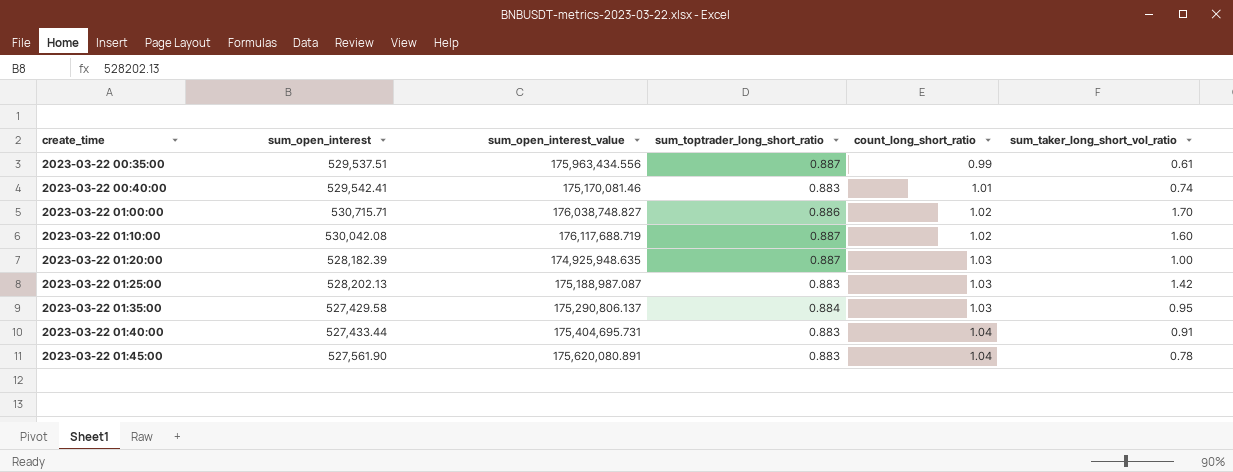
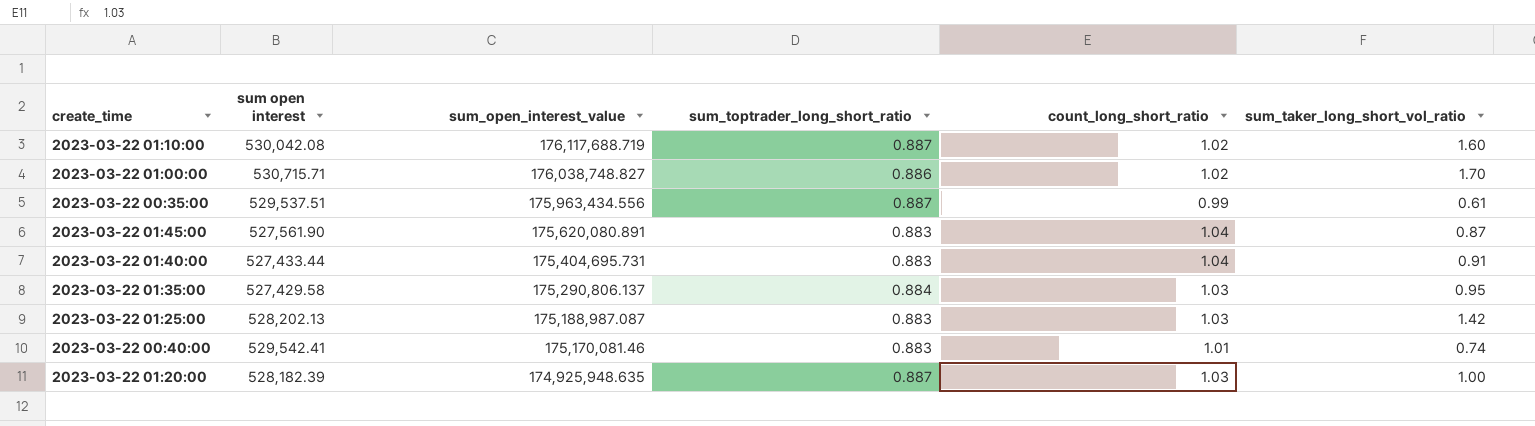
row order: create_time ascending -> sum_open_interest_value descending
column name: sum_open_interest -> sum open interest
2023-03-22 01:45:00 | sum_taker_long_short_vol_ratio: 0.78 -> 0.87

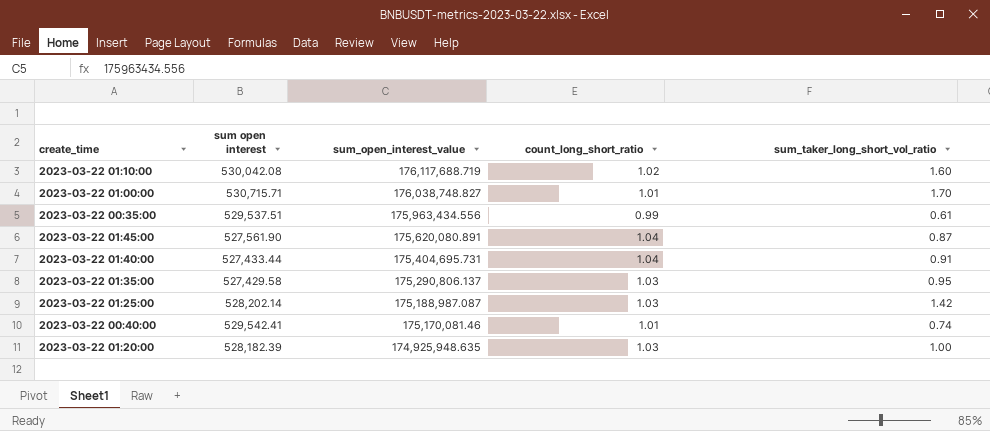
column sum_toptrader_long_short_ratio | position: 4 -> none
2023-03-22 01:00:00 | count_long_short_ratio: 1.02 -> 1.01
2023-03-22 01:25:00 | sum open interest: 528,202.13 -> 528,202.14

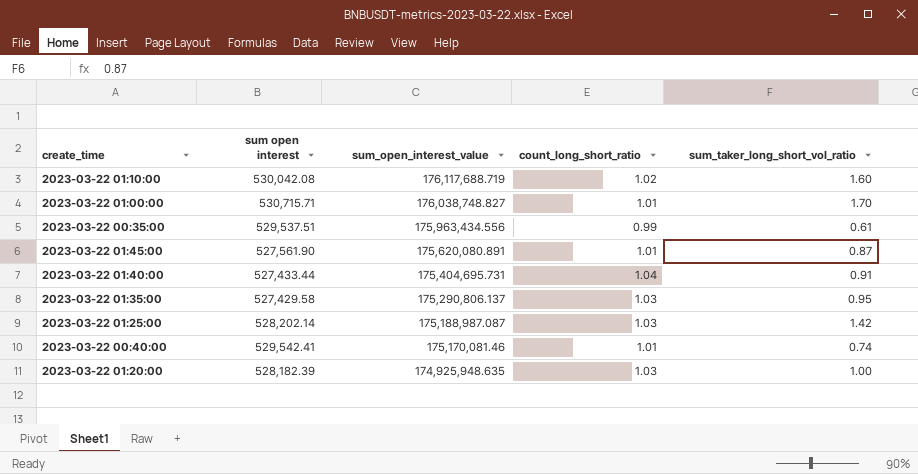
2023-03-22 01:45:00 | count_long_short_ratio: 1.04 -> 1.01

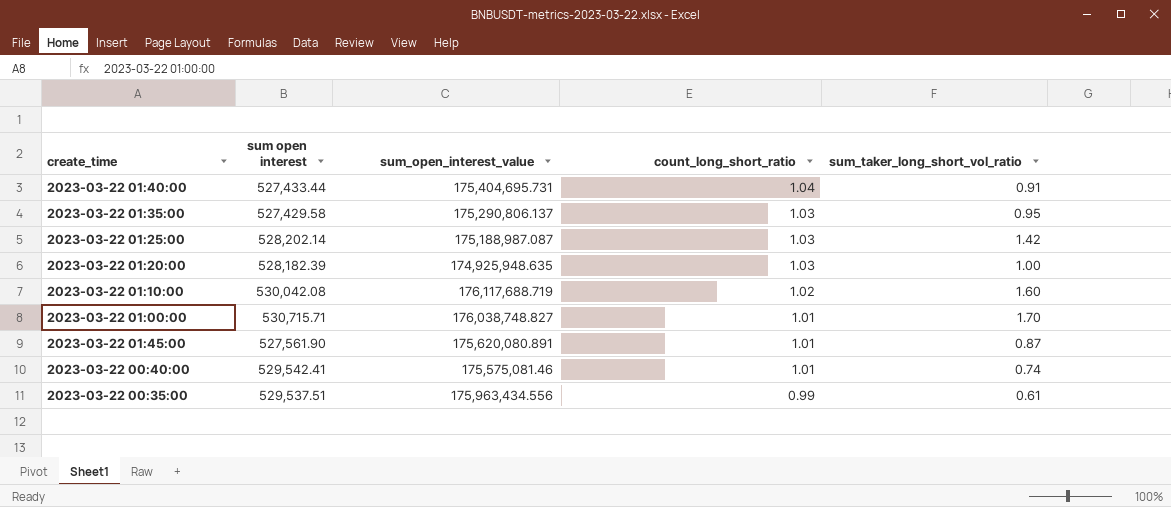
row order: sum_open_interest_value descending -> count_long_short_ratio descending
2023-03-22 00:40:00 | sum_open_interest_value: 175,170,081.46 -> 175,575,081.46

